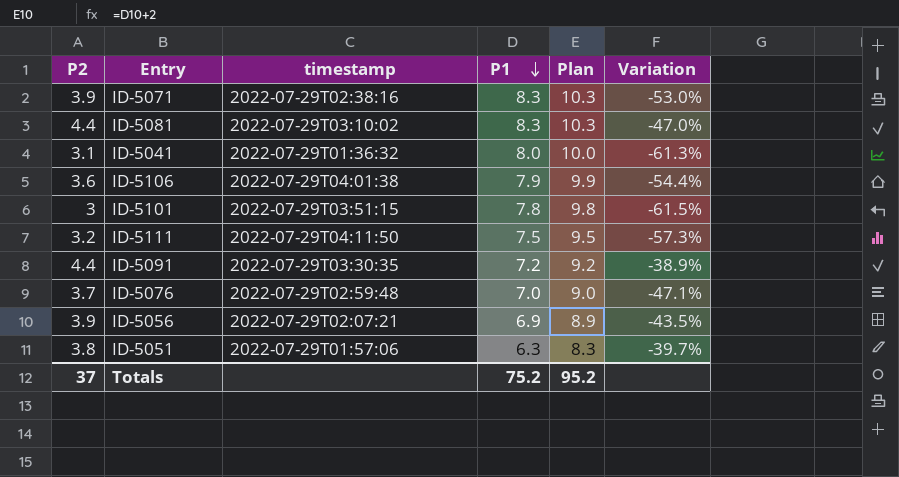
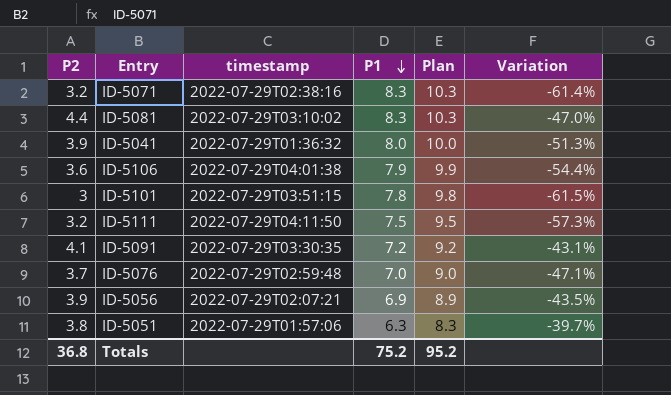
ID-5071 | P2: 3.9 -> 3.2
ID-5071 | Variation: -53.0% -> -61.4%
ID-5041 | P2: 3.1 -> 3.9
ID-5041 | Variation: -61.3% -> -51.3%
ID-5091 | P2: 4.4 -> 4.1
ID-5091 | Variation: -38.9% -> -43.1%
Totals | P2: 37 -> 36.8

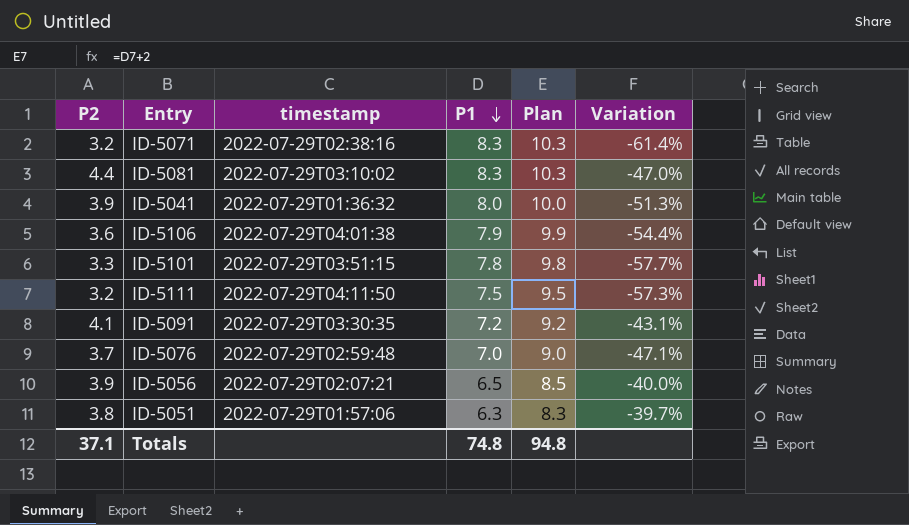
ID-5101 | P2: 3 -> 3.3
ID-5101 | Variation: -61.5% -> -57.7%
ID-5056 | P1: 6.9 -> 6.5
ID-5056 | Plan: 8.9 -> 8.5
ID-5056 | Variation: -43.5% -> -40.0%
Totals | P2: 36.8 -> 37.1
Totals | P1: 75.2 -> 74.8
Totals | Plan: 95.2 -> 94.8

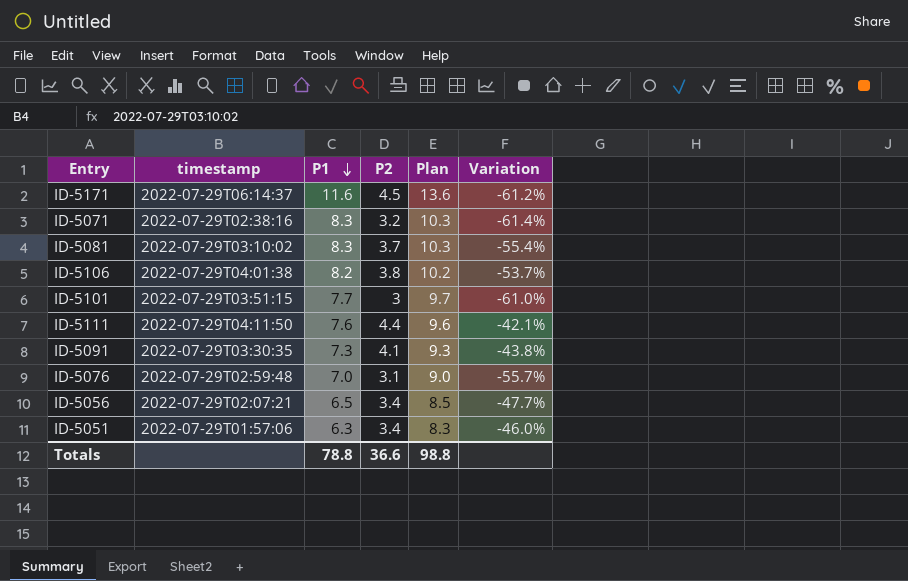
column P2 | position: 1 -> 4
row ID-5041: 3.9 | 2022-07-29T01:36:32 | 8.0 | 10.0 | -51.3% -> none
row ID-5171: none -> 2022-07-29T06:14:37 | 11.6 | 4.5 | 13.6 | -61.2%
ID-5081 | P2: 4.4 -> 3.7
ID-5081 | Variation: -47.0% -> -55.4%
ID-5106 | P1: 7.9 -> 8.2
ID-5106 | P2: 3.6 -> 3.8
ID-5106 | Plan: 9.9 -> 10.2
ID-5106 | Variation: -54.4% -> -53.7%
ID-5101 | P1: 7.8 -> 7.7
ID-5101 | P2: 3.3 -> 3
ID-5101 | Plan: 9.8 -> 9.7
ID-5101 | Variation: -57.7% -> -61.0%
ID-5111 | P1: 7.5 -> 7.6
ID-5111 | P2: 3.2 -> 4.4
ID-5111 | Plan: 9.5 -> 9.6
ID-5111 | Variation: -57.3% -> -42.1%
ID-5091 | P1: 7.2 -> 7.3
ID-5091 | Plan: 9.2 -> 9.3
ID-5091 | Variation: -43.1% -> -43.8%
ID-5076 | P2: 3.7 -> 3.1
ID-5076 | Variation: -47.1% -> -55.7%
ID-5056 | P2: 3.9 -> 3.4
ID-5056 | Variation: -40.0% -> -47.7%
ID-5051 | P2: 3.8 -> 3.4
ID-5051 | Variation: -39.7% -> -46.0%
Totals | P1: 74.8 -> 78.8
Totals | P2: 37.1 -> 36.6
Totals | Plan: 94.8 -> 98.8

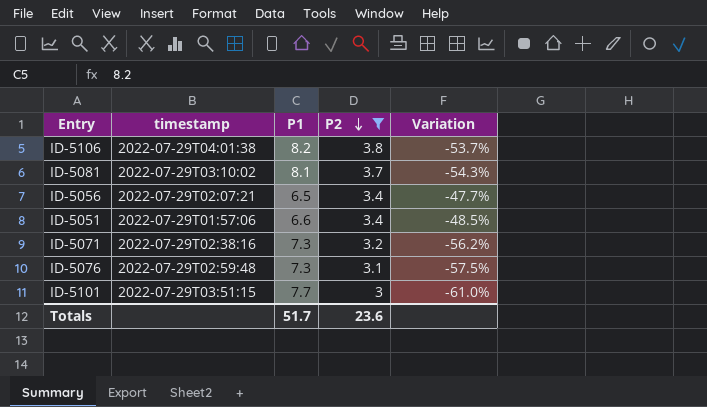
filter: none -> P2 <= 3.8
row order: P1 descending -> P2 descending
column Plan | formula: [P1] + 2 -> none
ID-5081 | P1: 8.3 -> 8.1
ID-5081 | Variation: -55.4% -> -54.3%
ID-5051 | P1: 6.3 -> 6.6
ID-5051 | Variation: -46.0% -> -48.5%
ID-5071 | P1: 8.3 -> 7.3
ID-5071 | Variation: -61.4% -> -56.2%
ID-5076 | P1: 7.0 -> 7.3
ID-5076 | Variation: -55.7% -> -57.5%
Totals | P1: 78.8 -> 51.7
Totals | P2: 36.6 -> 23.6

